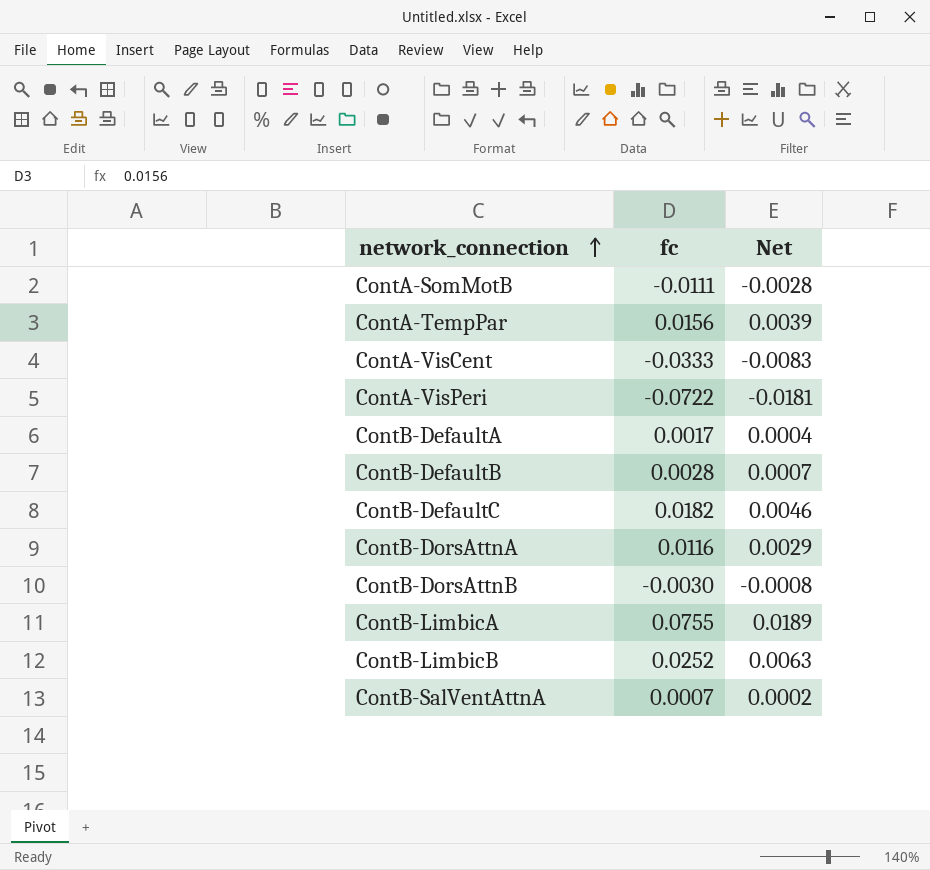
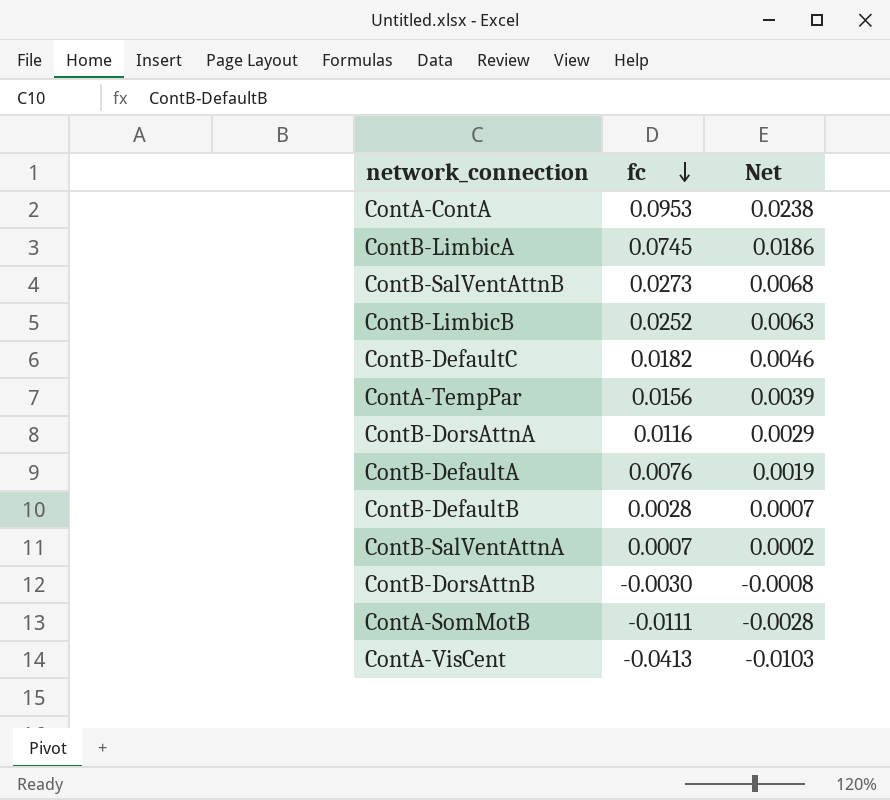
row order: network_connection ascending -> fc descending
row ContA-VisPeri: -0.0722 | -0.0181 -> none
row ContA-ContA: none -> 0.0953 | 0.0238
ContB-LimbicA | fc: 0.0755 -> 0.0745
ContB-LimbicA | Net: 0.0189 -> 0.0186
row ContB-SalVentAttnB: none -> 0.0273 | 0.0068
ContB-DefaultA | fc: 0.0017 -> 0.0076
ContB-DefaultA | Net: 0.0004 -> 0.0019
ContA-VisCent | fc: -0.0333 -> -0.0413
ContA-VisCent | Net: -0.0083 -> -0.0103

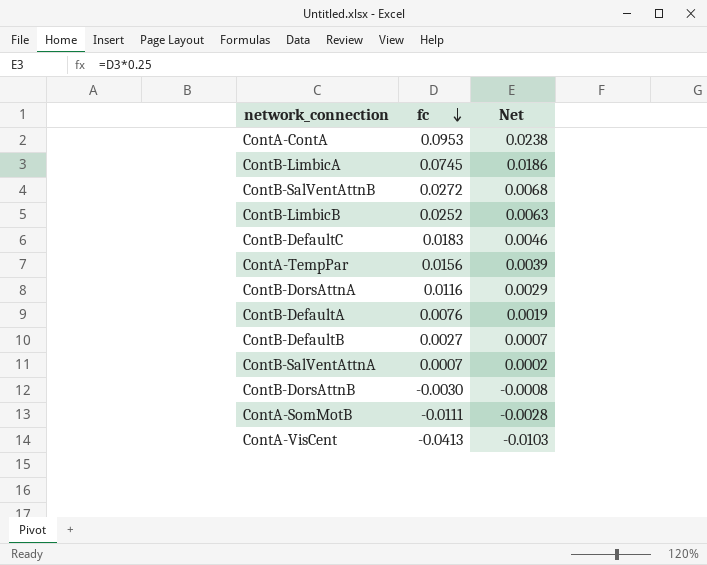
ContB-SalVentAttnB | fc: 0.0273 -> 0.0272
ContB-DefaultC | fc: 0.0182 -> 0.0183
ContB-DefaultB | fc: 0.0028 -> 0.0027

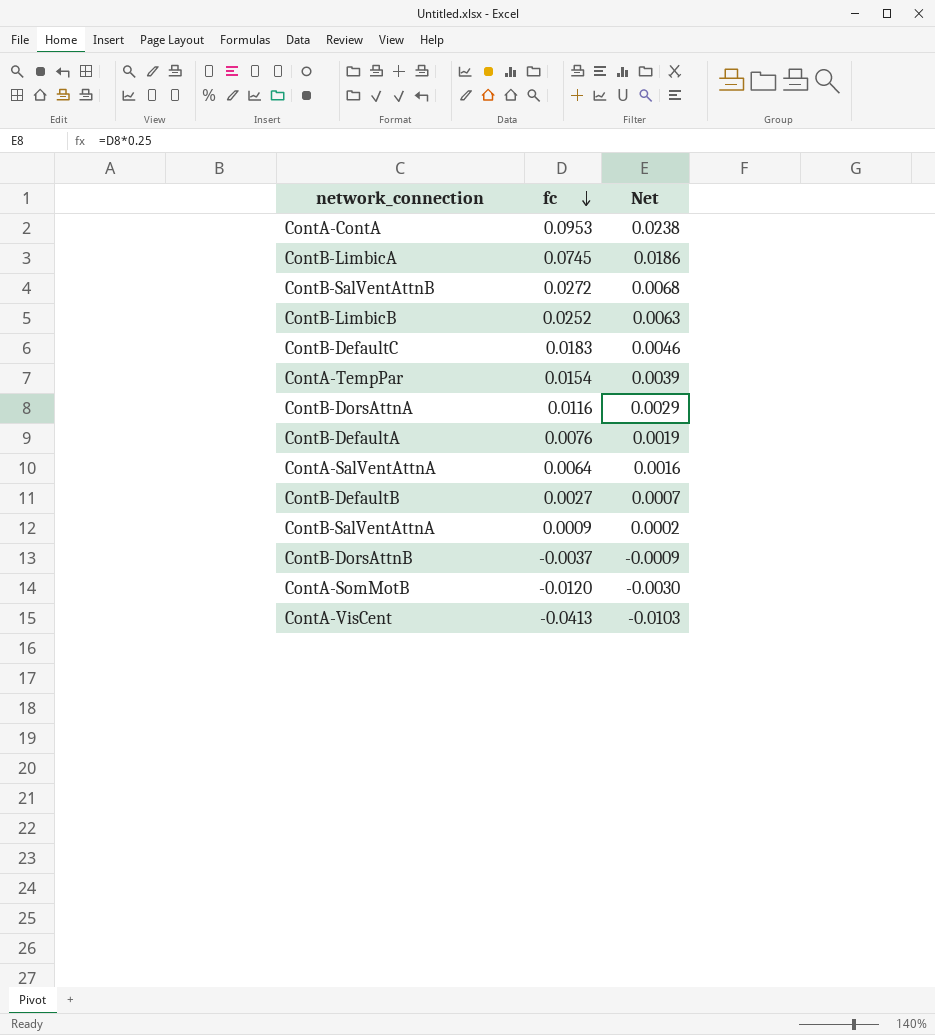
ContA-TempPar | fc: 0.0156 -> 0.0154
row ContA-SalVentAttnA: none -> 0.0064 | 0.0016
ContB-SalVentAttnA | fc: 0.0007 -> 0.0009
ContB-DorsAttnB | fc: -0.0030 -> -0.0037
ContB-DorsAttnB | Net: -0.0008 -> -0.0009
ContA-SomMotB | fc: -0.0111 -> -0.0120
ContA-SomMotB | Net: -0.0028 -> -0.0030

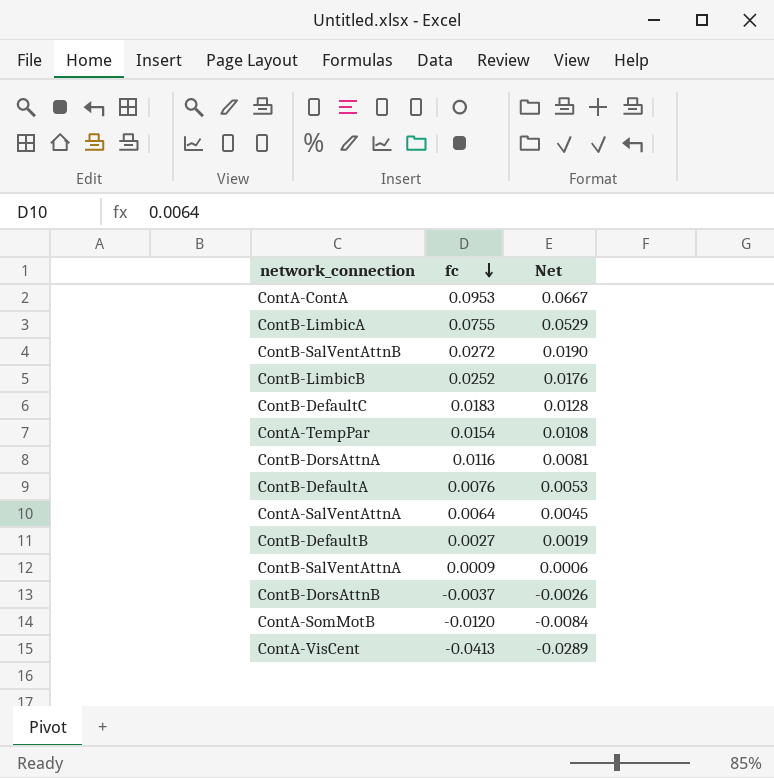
column Net | formula: [fc] * 0.25 -> [fc] * 0.7
ContB-LimbicA | fc: 0.0745 -> 0.0755

